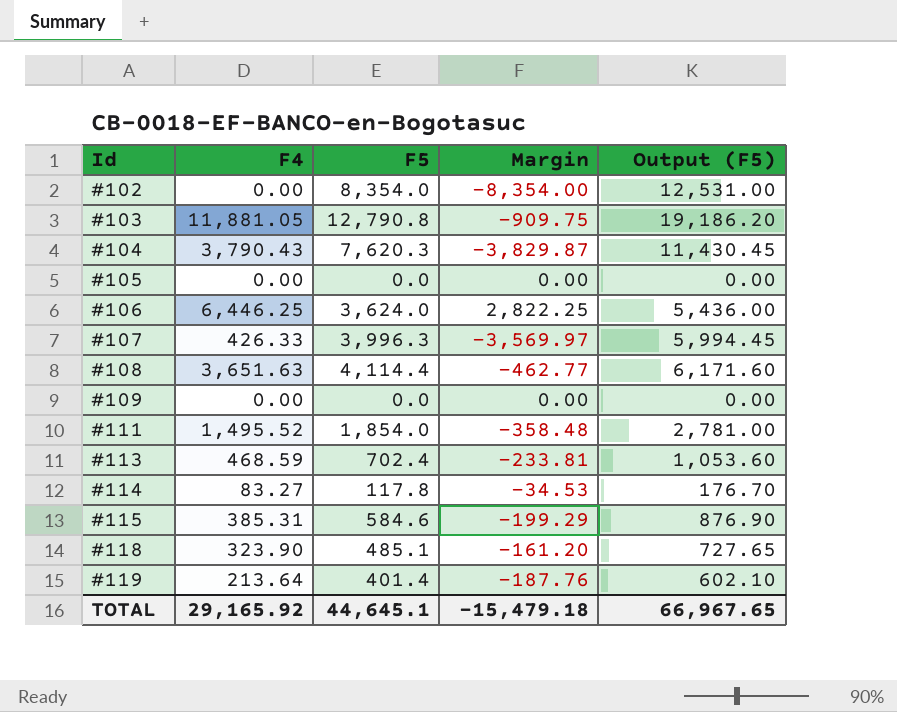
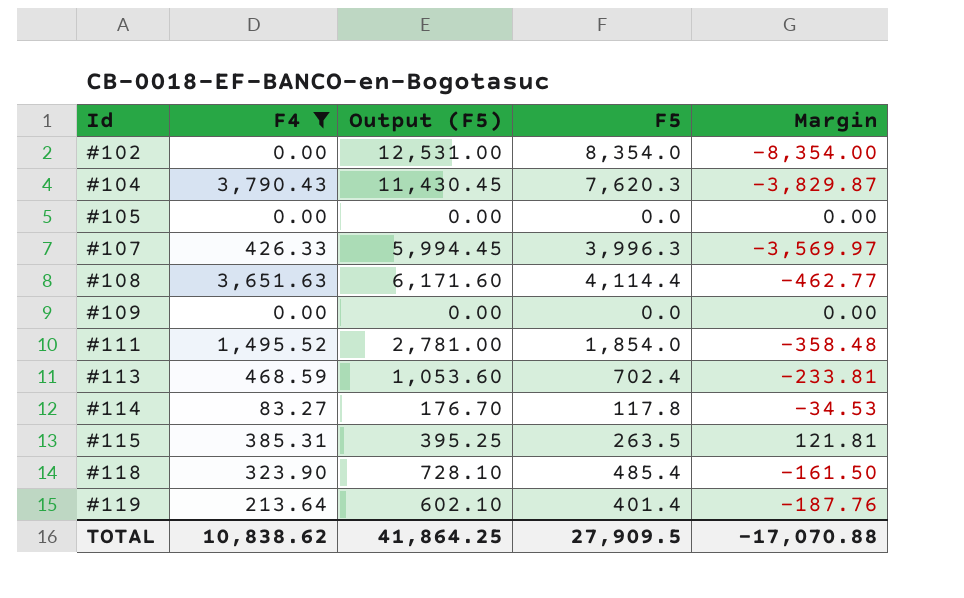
filter: none -> F4 <= 3,790.43
column Output (F5) | position: 5 -> 3
#115 | Output (F5): 876.90 -> 395.25
#115 | F5: 584.6 -> 263.5
#115 | Margin: -199.29 -> 121.81
#118 | Output (F5): 727.65 -> 728.10
#118 | F5: 485.1 -> 485.4
#118 | Margin: -161.20 -> -161.50
TOTAL | F4: 29,165.92 -> 10,838.62
TOTAL | Output (F5): 66,967.65 -> 41,864.25
TOTAL | F5: 44,645.1 -> 27,909.5
TOTAL | Margin: -15,479.18 -> -17,070.88

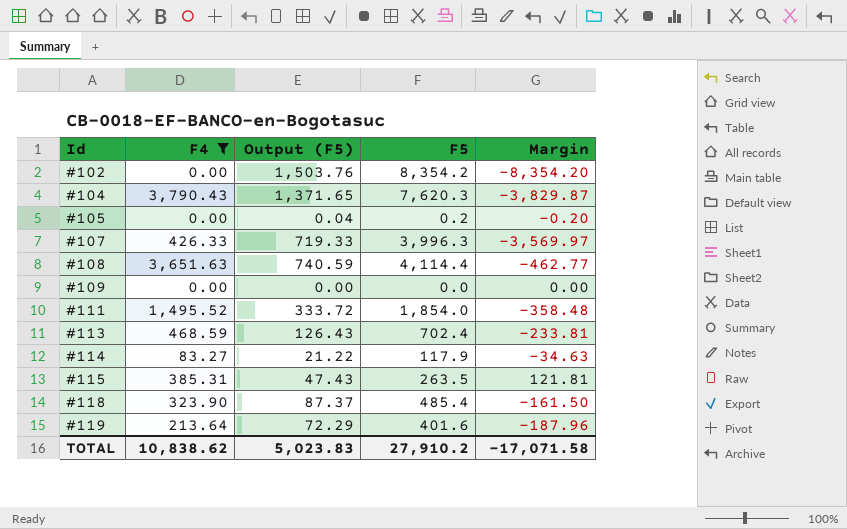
column Output (F5) | formula: [F5] * 1.5 -> [F5] * 0.18
#102 | F5: 8,354.0 -> 8,354.2
#102 | Margin: -8,354.00 -> -8,354.20
#105 | F5: 0.0 -> 0.2
#105 | Margin: 0.00 -> -0.20
#114 | F5: 117.8 -> 117.9
#114 | Margin: -34.53 -> -34.63
#119 | F5: 401.4 -> 401.6
#119 | Margin: -187.76 -> -187.96
TOTAL | Output (F5): 41,864.25 -> 5,023.83
TOTAL | F5: 27,909.5 -> 27,910.2
TOTAL | Margin: -17,070.88 -> -17,071.58

